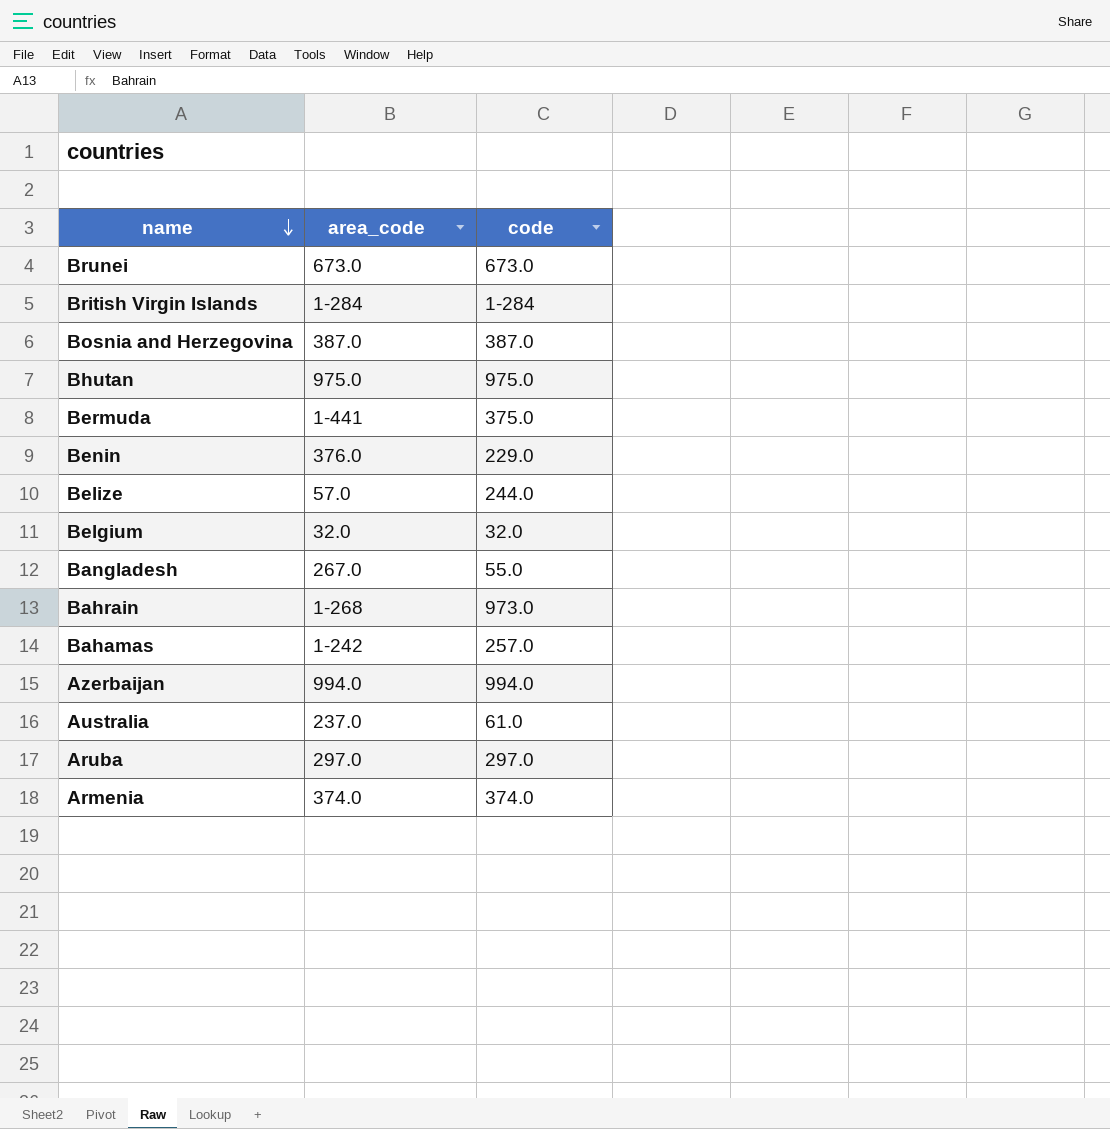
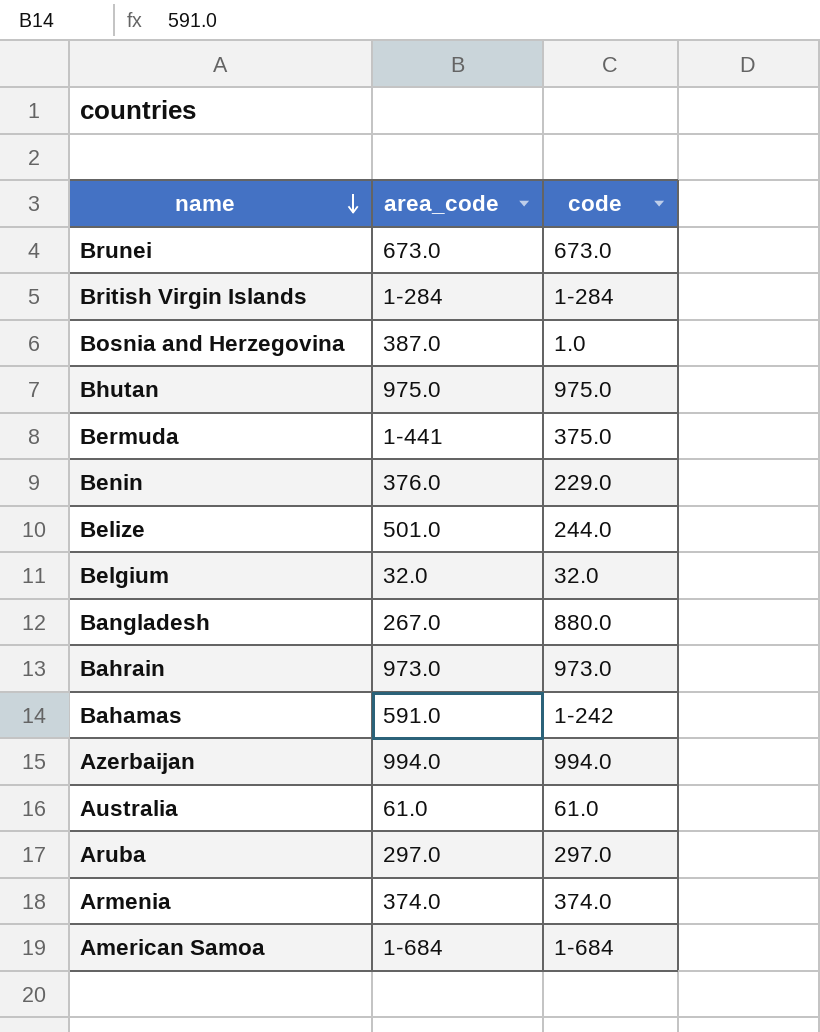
Bosnia and Herzegovina | code: 387.0 -> 1.0
Belize | area_code: 57.0 -> 501.0
Bangladesh | code: 55.0 -> 880.0
Bahrain | area_code: 1-268 -> 973.0
Bahamas | area_code: 1-242 -> 591.0
Bahamas | code: 257.0 -> 1-242
Australia | area_code: 237.0 -> 61.0
row American Samoa: none -> 1-684 | 1-684

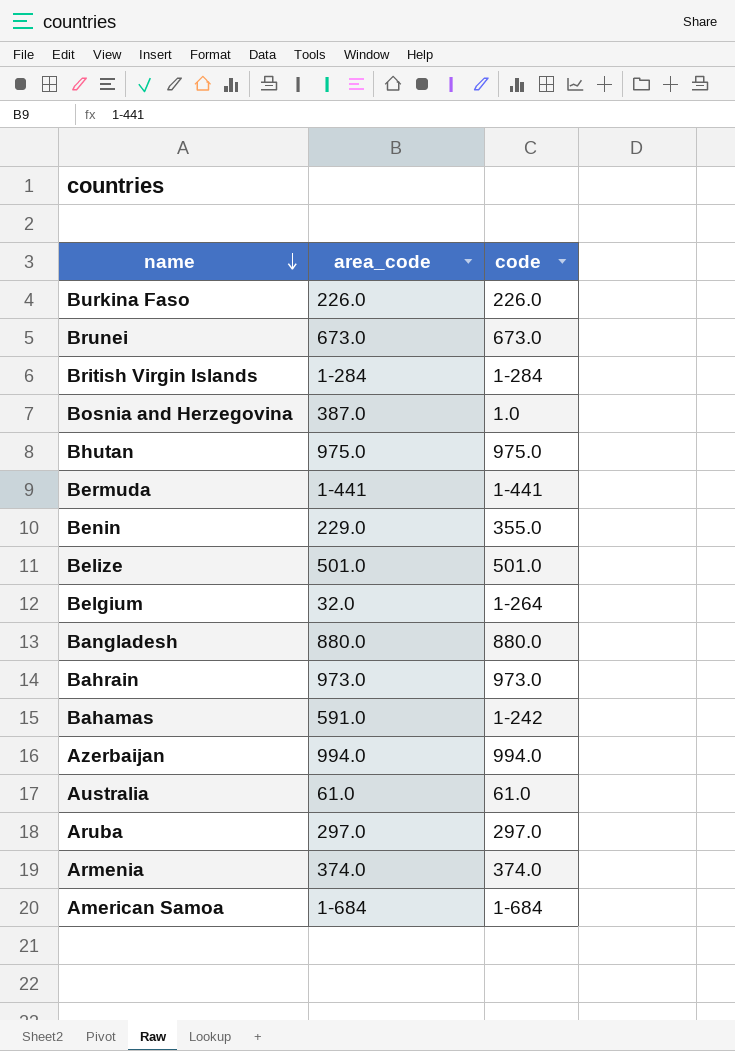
row Burkina Faso: none -> 226.0 | 226.0
Bermuda | code: 375.0 -> 1-441
Benin | area_code: 376.0 -> 229.0
Benin | code: 229.0 -> 355.0
Belize | code: 244.0 -> 501.0
Belgium | code: 32.0 -> 1-264
Bangladesh | area_code: 267.0 -> 880.0

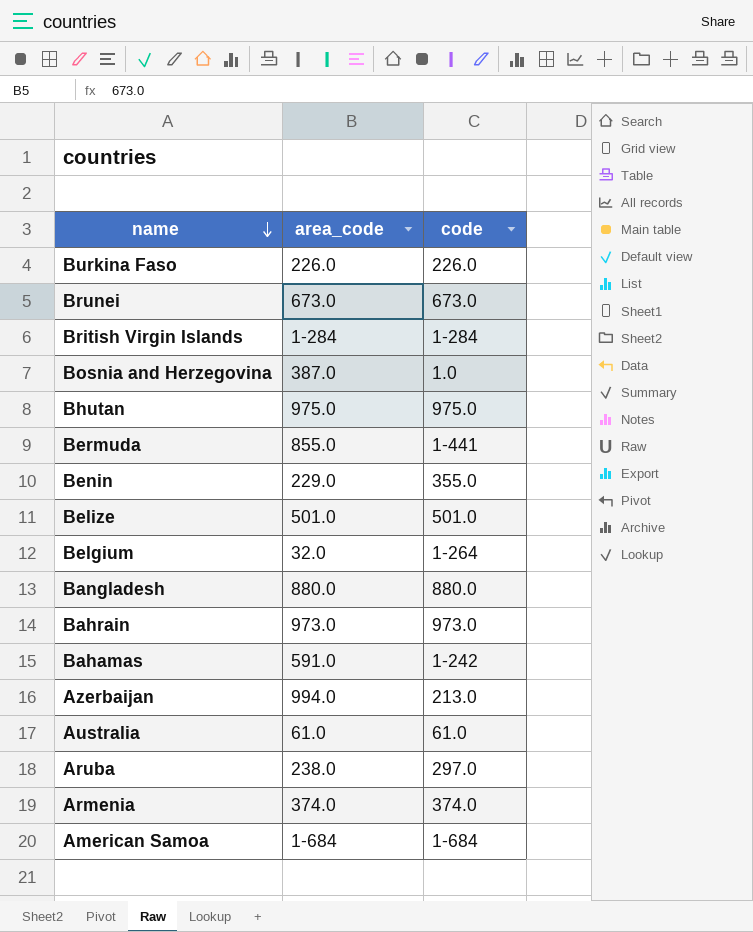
Bermuda | area_code: 1-441 -> 855.0
Azerbaijan | code: 994.0 -> 213.0
Aruba | area_code: 297.0 -> 238.0

